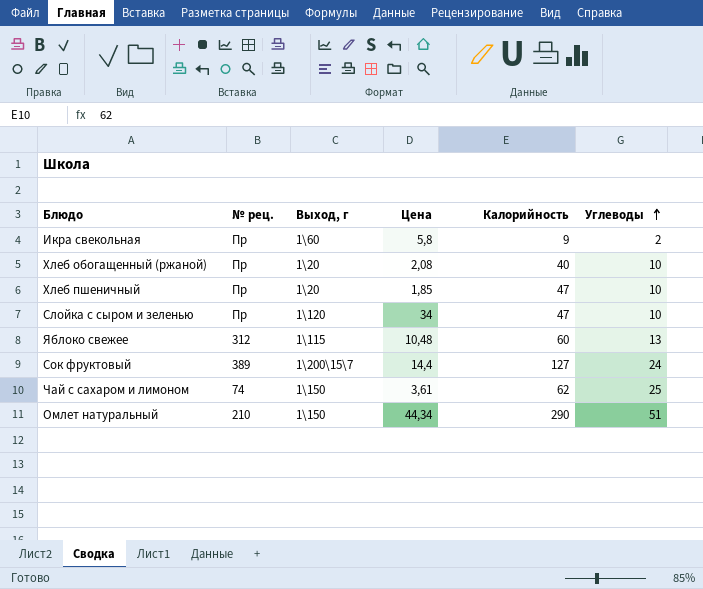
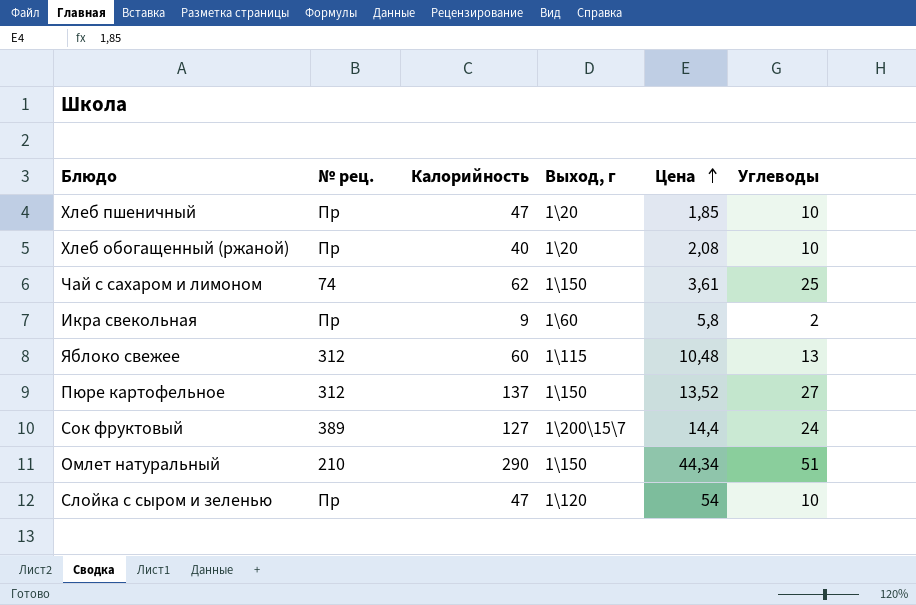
row order: Углеводы ascending -> Цена ascending
column Калорийность | position: 5 -> 3
row Пюре картофельное: none -> 312 | 137 | 1\150 | 13,52 | 27
Слойка с сыром и зеленью | Цена: 34 -> 54

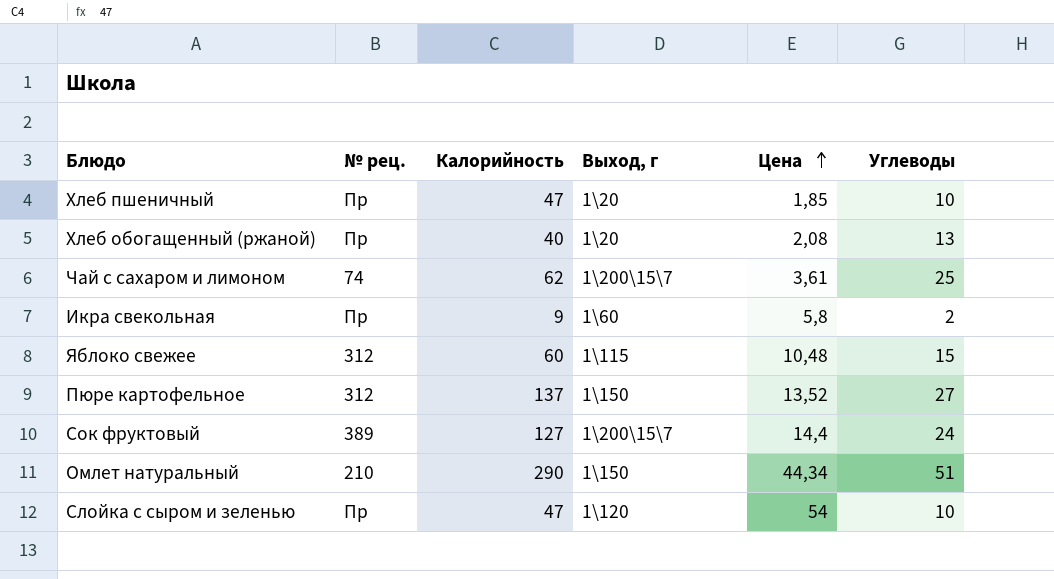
Хлеб обогащенный (ржаной) | Углеводы: 10 -> 13
Чай с сахаром и лимоном | Выход, г: 1\150 -> 1\200\15\7
Яблоко свежее | Углеводы: 13 -> 15

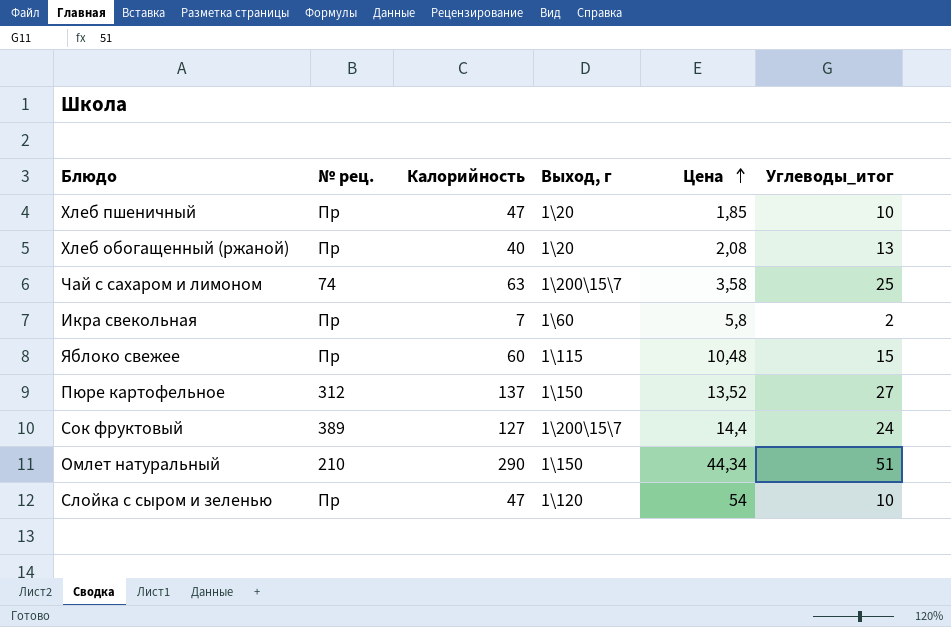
column name: Углеводы -> Углеводы_итог
Чай с сахаром и лимоном | Калорийность: 62 -> 63
Чай с сахаром и лимоном | Цена: 3,61 -> 3,58
Икра свекольная | Калорийность: 9 -> 7
Яблоко свежее | № рец.: 312 -> Пр

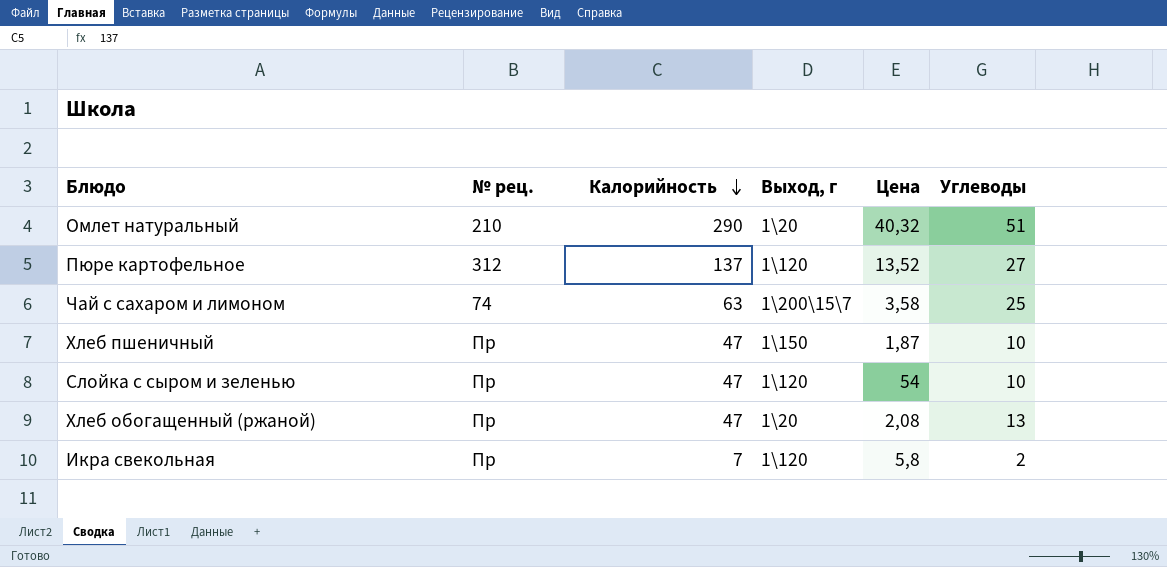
row order: Цена ascending -> Калорийность descending
column name: Углеводы_итог -> Углеводы
row Яблоко свежее: Пр | 60 | 1\115 | 10,48 | 15 -> none
row Сок фруктовый: 389 | 127 | 1\200\15\7 | 14,4 | 24 -> none
Омлет натуральный | Выход, г: 1\150 -> 1\20
Омлет натуральный | Цена: 44,34 -> 40,32
Пюре картофельное | Выход, г: 1\150 -> 1\120
Хлеб пшеничный | Выход, г: 1\20 -> 1\150
Хлеб пшеничный | Цена: 1,85 -> 1,87
Хлеб обогащенный (ржаной) | Калорийность: 40 -> 47
Икра свекольная | Выход, г: 1\60 -> 1\120

